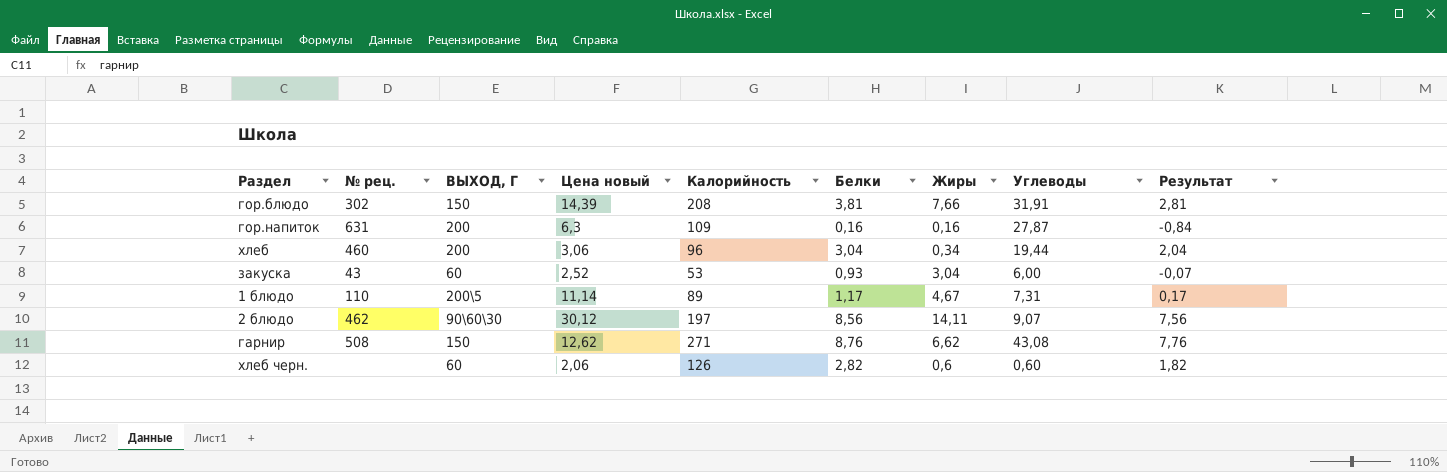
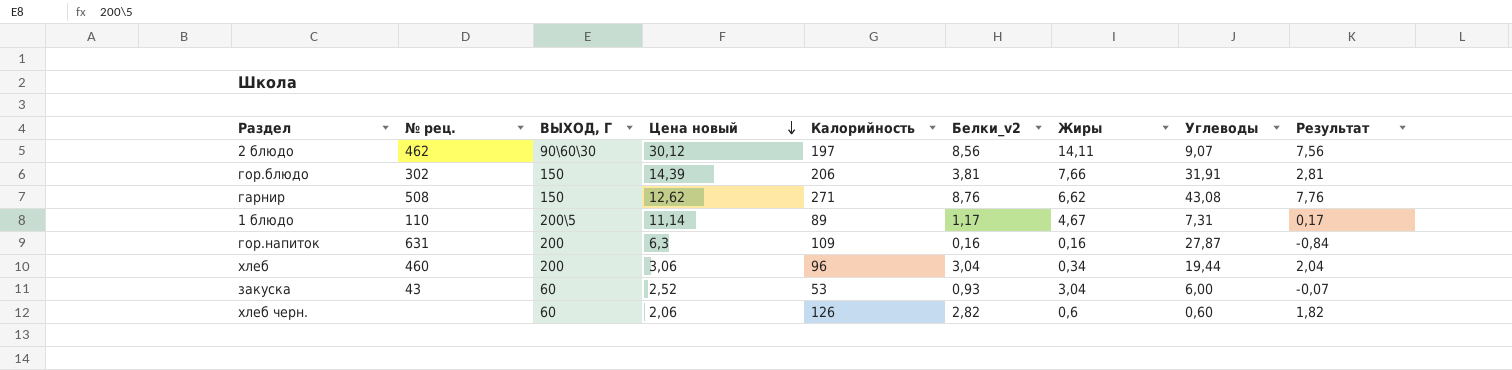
row order: none -> Цена новый descending
column name: Белки -> Белки_v2
гор.блюдо | Калорийность: 208 -> 206

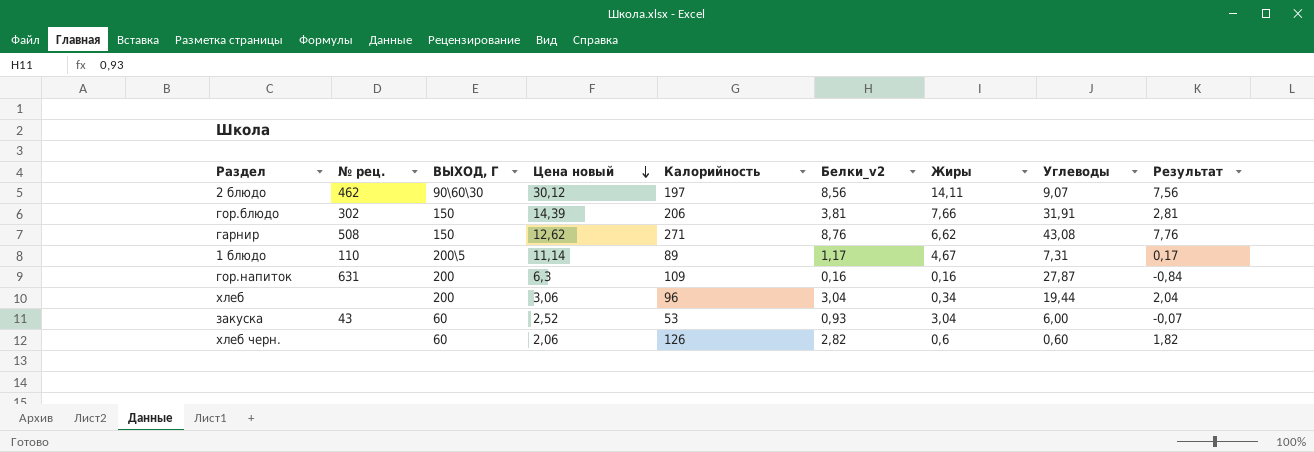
хлеб | № рец.: 460 -> none

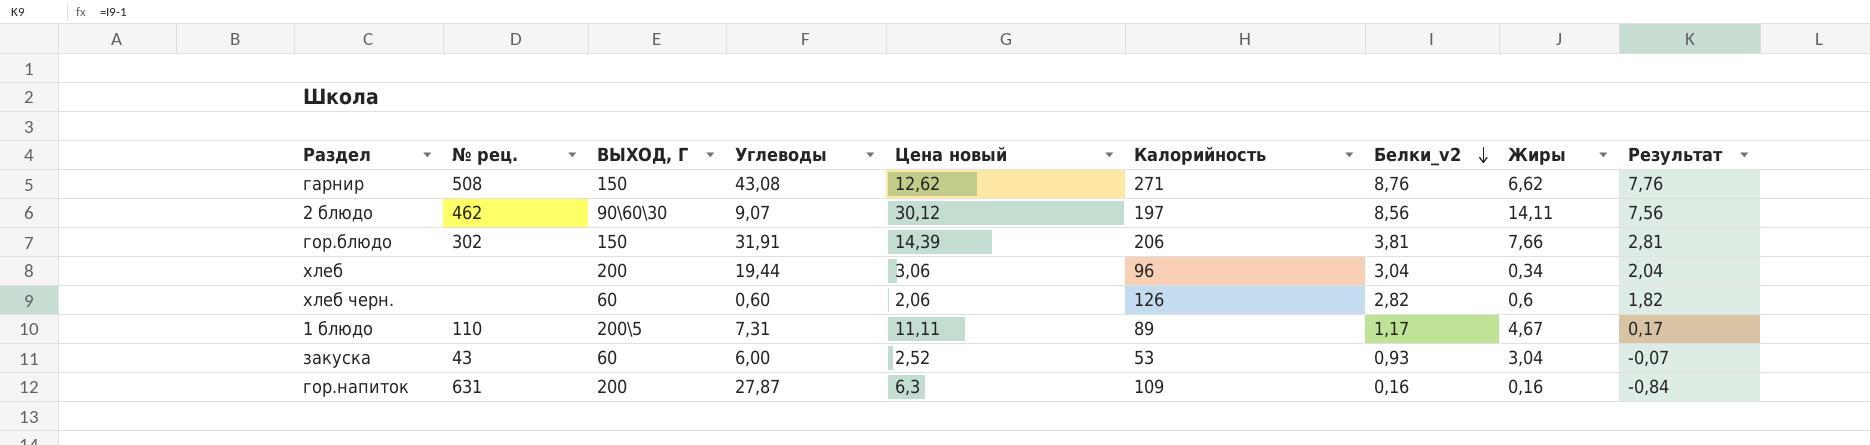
row order: Цена новый descending -> Белки_v2 descending
column Углеводы | position: 8 -> 4
1 блюдо | Цена новый: 11,14 -> 11,11

